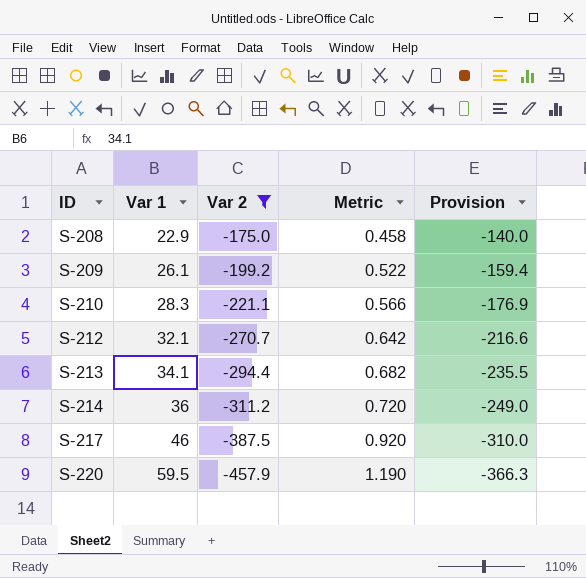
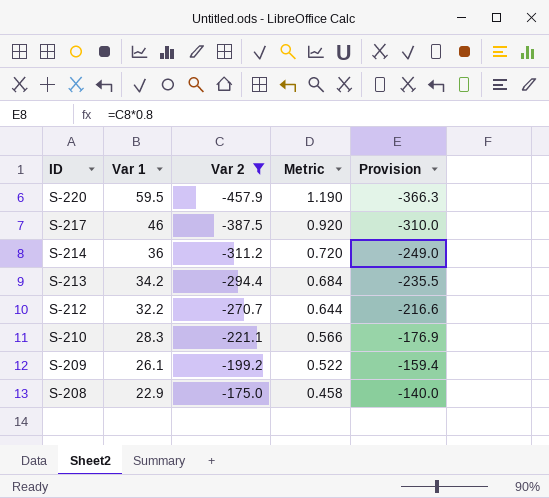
row order: ID ascending -> ID descending
S-213 | Var 1: 34.1 -> 34.2
S-213 | Metric: 0.682 -> 0.684
S-212 | Var 1: 32.1 -> 32.2
S-212 | Metric: 0.642 -> 0.644

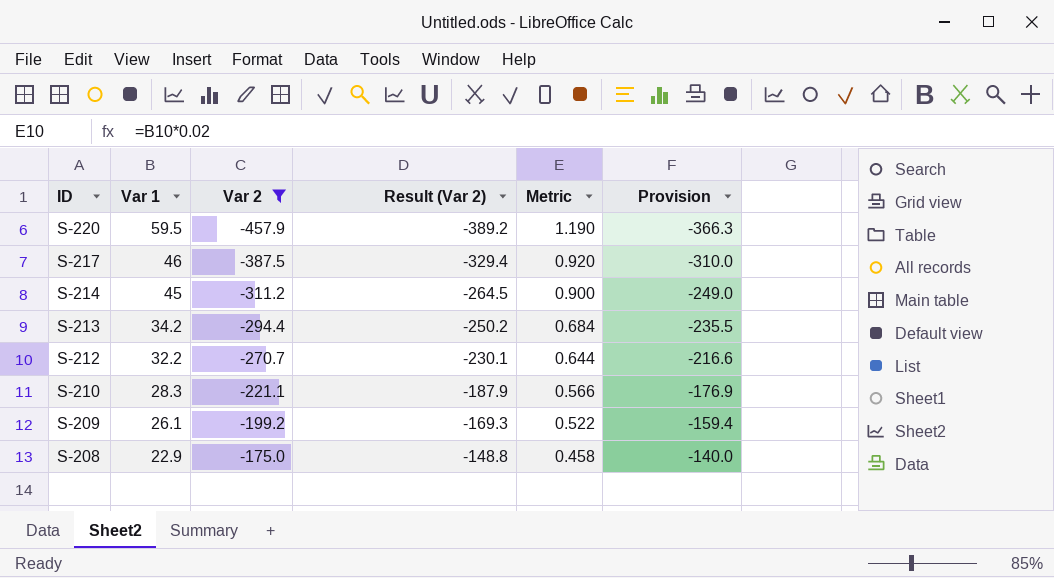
column Result (Var 2) | formula: none -> [Var 2] * 0.85
S-214 | Var 1: 36 -> 45
S-214 | Metric: 0.720 -> 0.900

